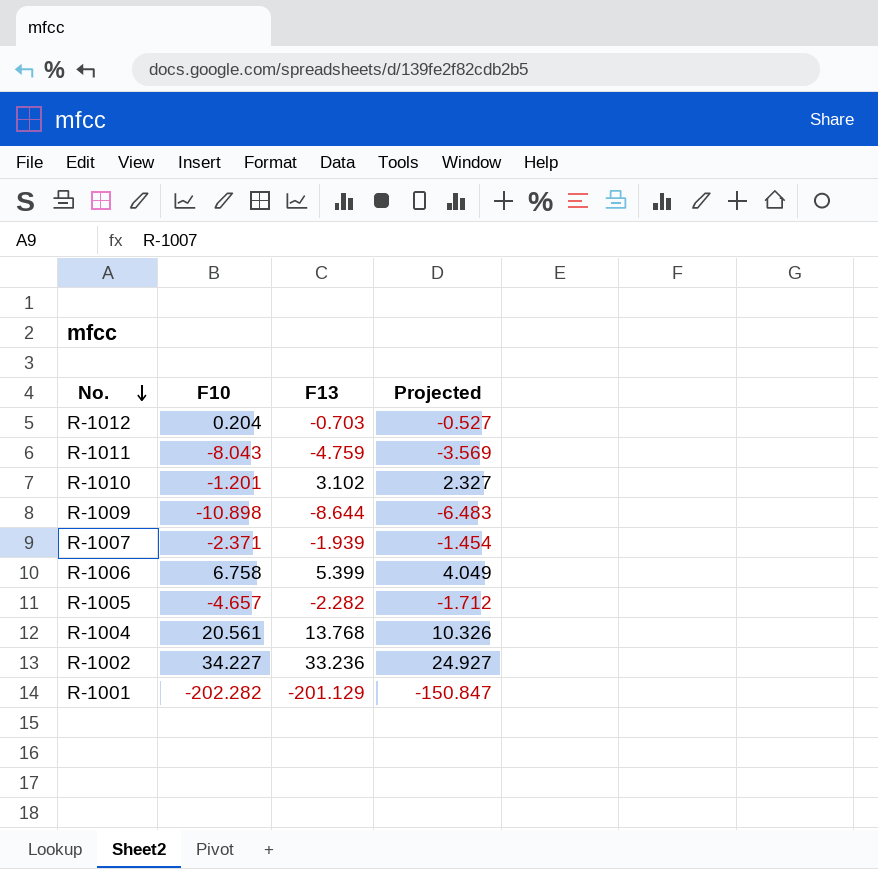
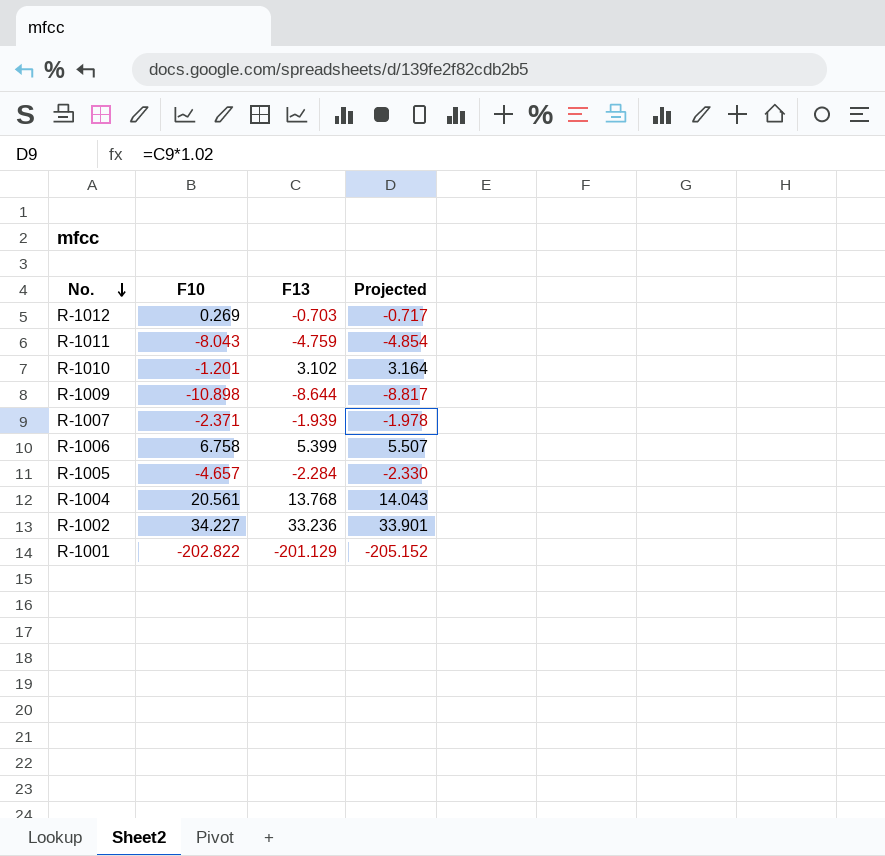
column Projected | formula: [F13] * 0.75 -> [F13] * 1.02
R-1012 | F10: 0.204 -> 0.269
R-1005 | F13: -2.282 -> -2.284
R-1001 | F10: -202.282 -> -202.822

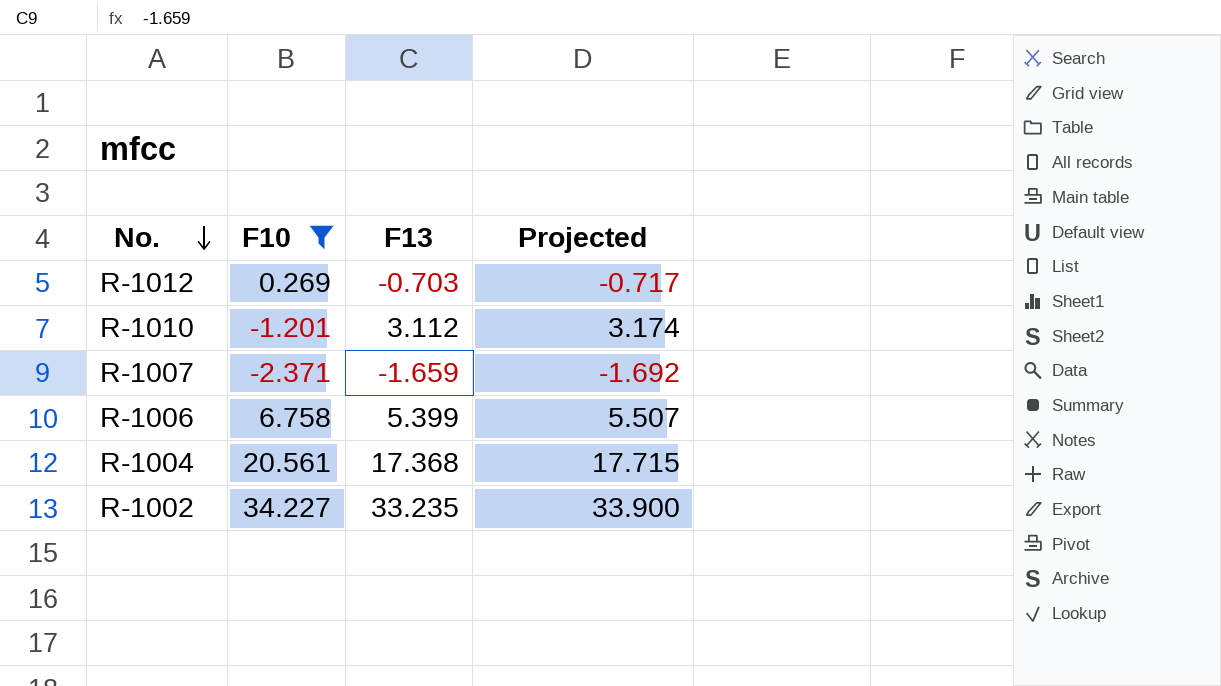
filter: none -> F10 >= -2.371
R-1010 | F13: 3.102 -> 3.112
R-1010 | Projected: 3.164 -> 3.174
R-1007 | F13: -1.939 -> -1.659
R-1007 | Projected: -1.978 -> -1.692
R-1004 | F13: 13.768 -> 17.368
R-1004 | Projected: 14.043 -> 17.715
R-1002 | F13: 33.236 -> 33.235
R-1002 | Projected: 33.901 -> 33.900

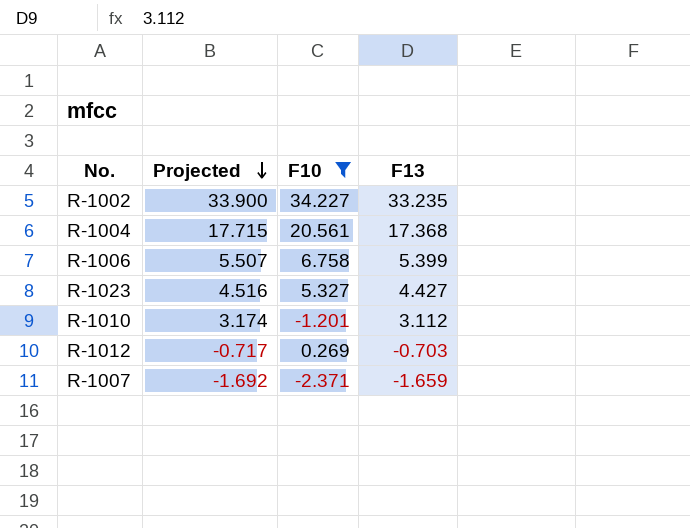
row order: No. descending -> Projected descending
column Projected | position: 4 -> 2
row R-1023: none -> 4.516 | 5.327 | 4.427

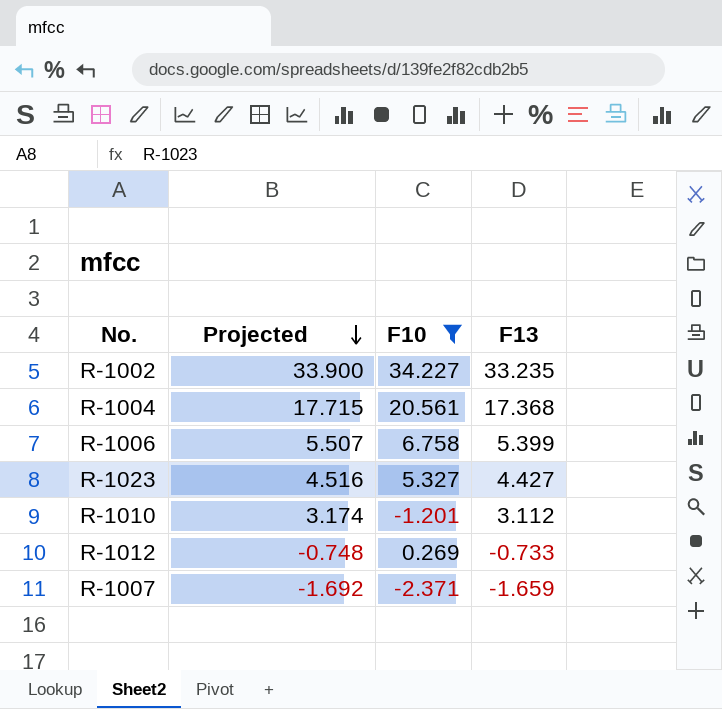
R-1012 | Projected: -0.717 -> -0.748
R-1012 | F13: -0.703 -> -0.733

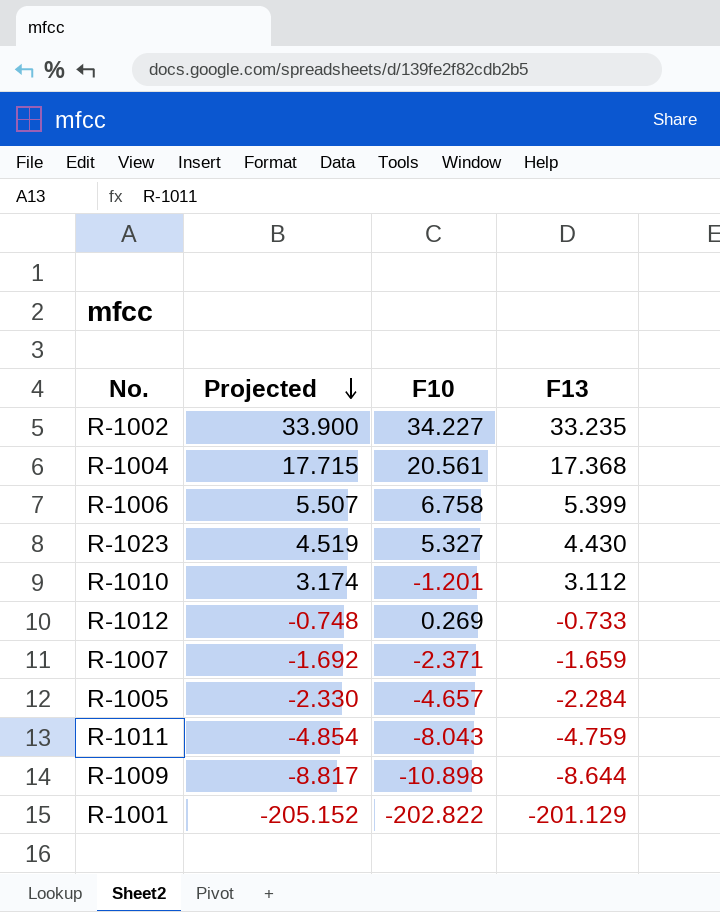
filter: F10 >= -2.371 -> none
R-1023 | Projected: 4.516 -> 4.519
R-1023 | F13: 4.427 -> 4.430

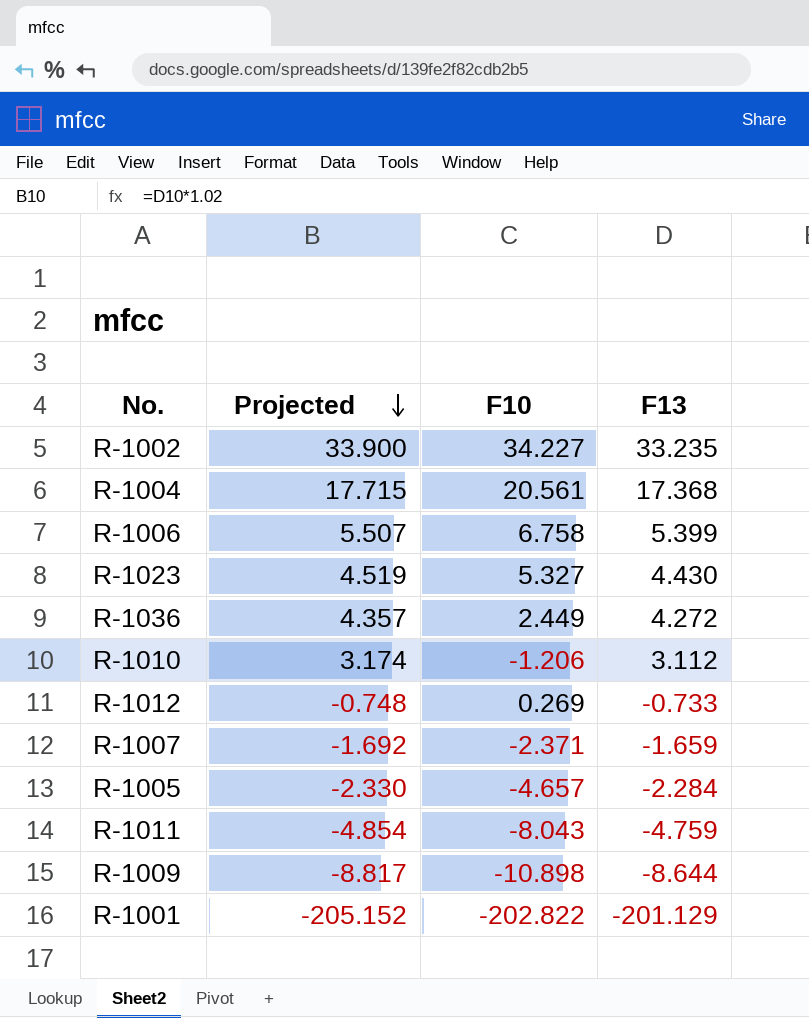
row R-1036: none -> 4.357 | 2.449 | 4.272
R-1010 | F10: -1.201 -> -1.206

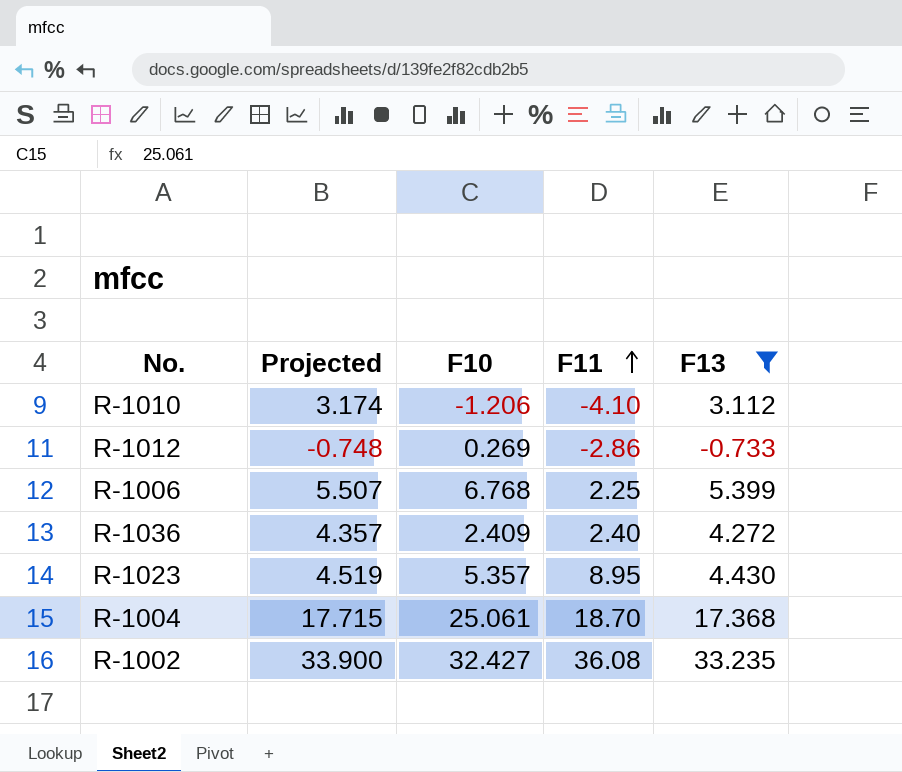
filter: none -> F13 >= -0.733
row order: Projected descending -> F11 ascending
column F11 | position: none -> 4
R-1006 | F10: 6.758 -> 6.768
R-1036 | F10: 2.449 -> 2.409
R-1023 | F10: 5.327 -> 5.357
R-1004 | F10: 20.561 -> 25.061
R-1002 | F10: 34.227 -> 32.427

